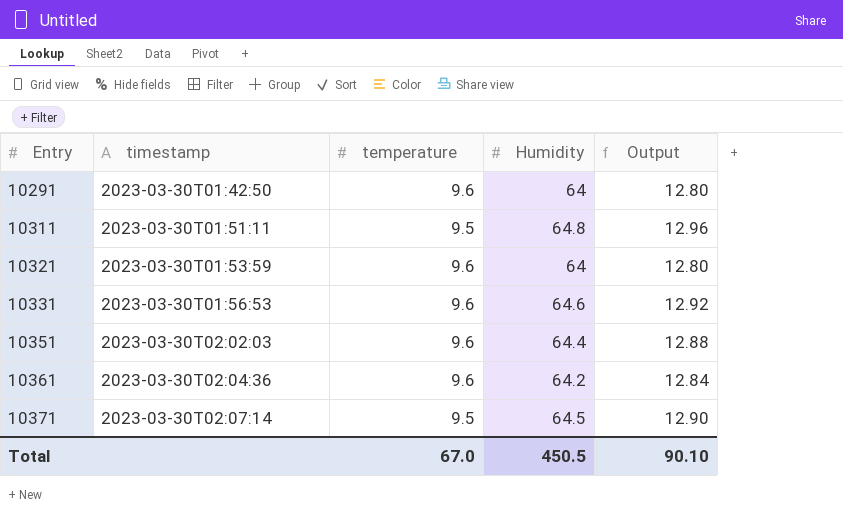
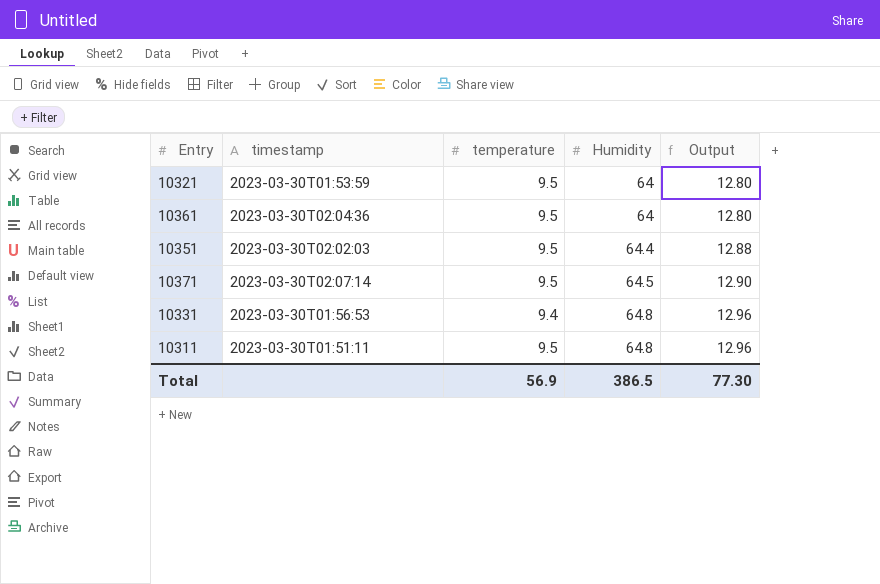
row order: Entry ascending -> Humidity ascending
row 10291: 2023-03-30T01:42:50 | 9.6 | 64 | 12.80 -> none
10321 | temperature: 9.6 -> 9.5
10361 | temperature: 9.6 -> 9.5
10361 | Humidity: 64.2 -> 64
10361 | Output: 12.84 -> 12.80
10351 | temperature: 9.6 -> 9.5
10331 | temperature: 9.6 -> 9.4
10331 | Humidity: 64.6 -> 64.8
10331 | Output: 12.92 -> 12.96
Total | temperature: 67.0 -> 56.9
Total | Humidity: 450.5 -> 386.5
Total | Output: 90.10 -> 77.30

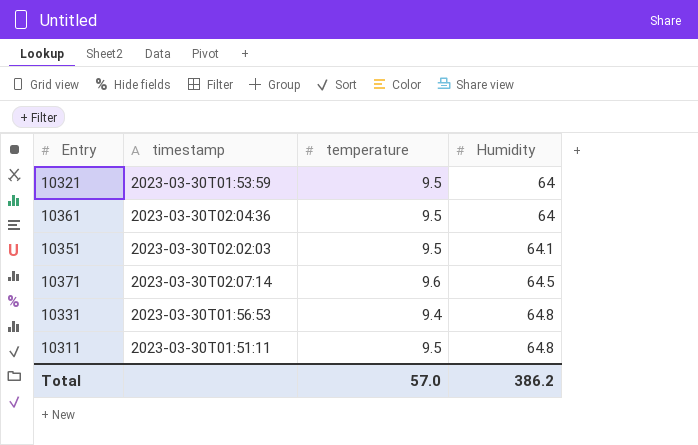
column Output | formula: [Humidity] * 0.2 -> none
10351 | Humidity: 64.4 -> 64.1
10371 | temperature: 9.5 -> 9.6
Total | temperature: 56.9 -> 57.0
Total | Humidity: 386.5 -> 386.2

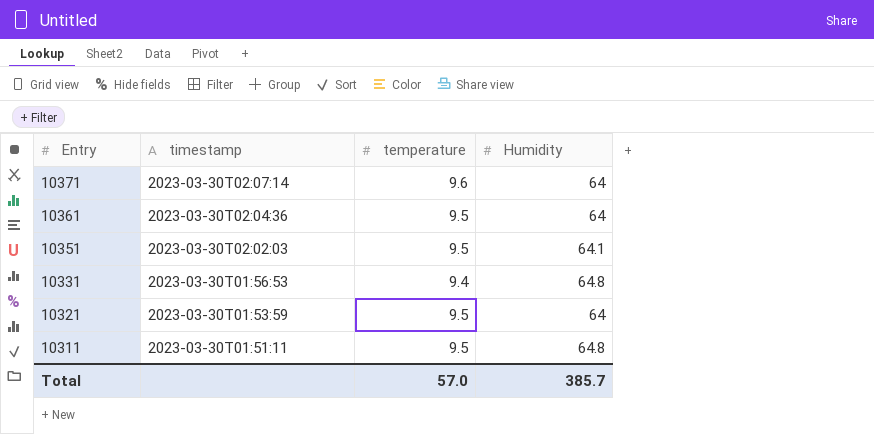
row order: Humidity ascending -> Entry descending
10371 | Humidity: 64.5 -> 64
Total | Humidity: 386.2 -> 385.7

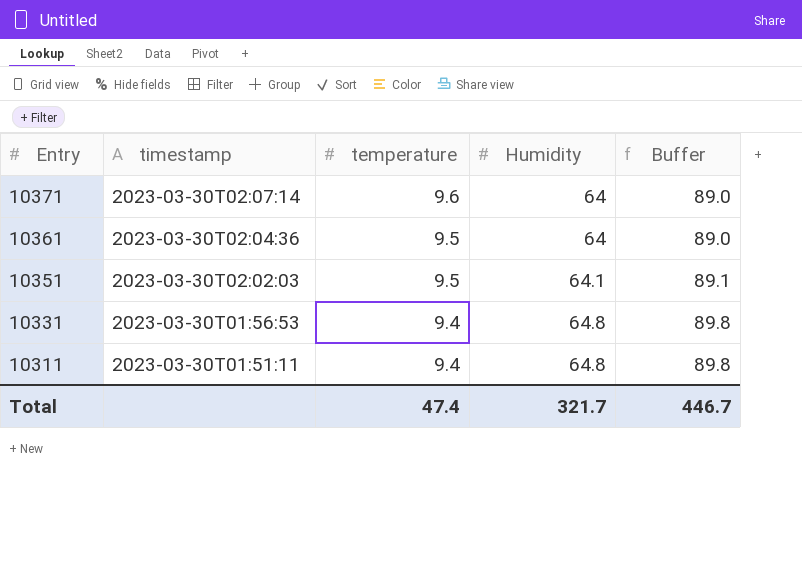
column Buffer | formula: none -> [Humidity] + 25
row 10321: 2023-03-30T01:53:59 | 9.5 | 64 -> none
10311 | temperature: 9.5 -> 9.4
Total | temperature: 57.0 -> 47.4
Total | Humidity: 385.7 -> 321.7

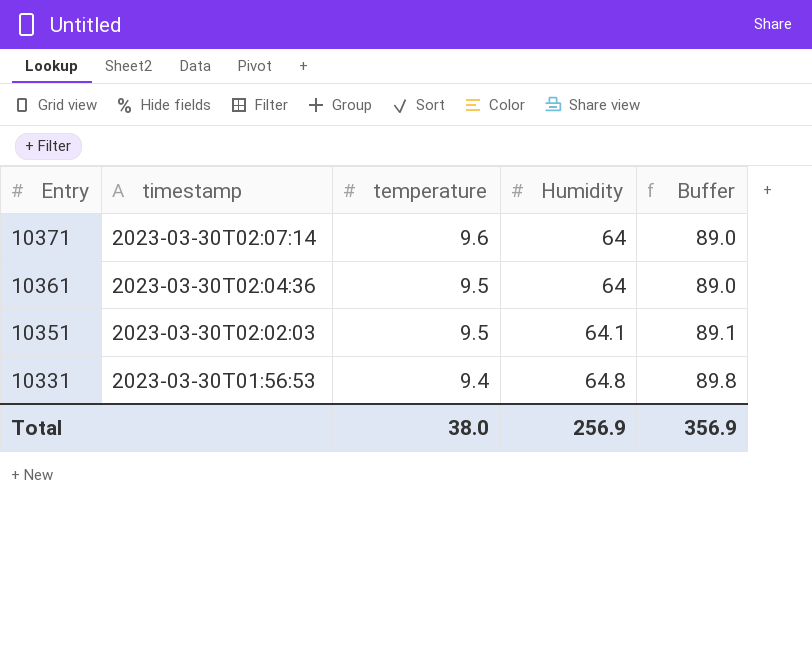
row 10311: 2023-03-30T01:51:11 | 9.4 | 64.8 | 89.8 -> none
Total | temperature: 47.4 -> 38.0
Total | Humidity: 321.7 -> 256.9
Total | Buffer: 446.7 -> 356.9

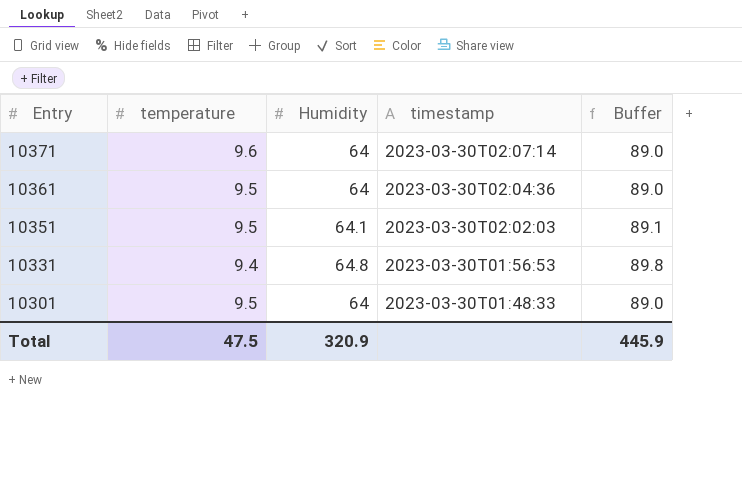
column timestamp | position: 2 -> 4
row 10301: none -> 9.5 | 64 | 2023-03-30T01:48:33 | 89.0
Total | temperature: 38.0 -> 47.5
Total | Humidity: 256.9 -> 320.9
Total | Buffer: 356.9 -> 445.9

